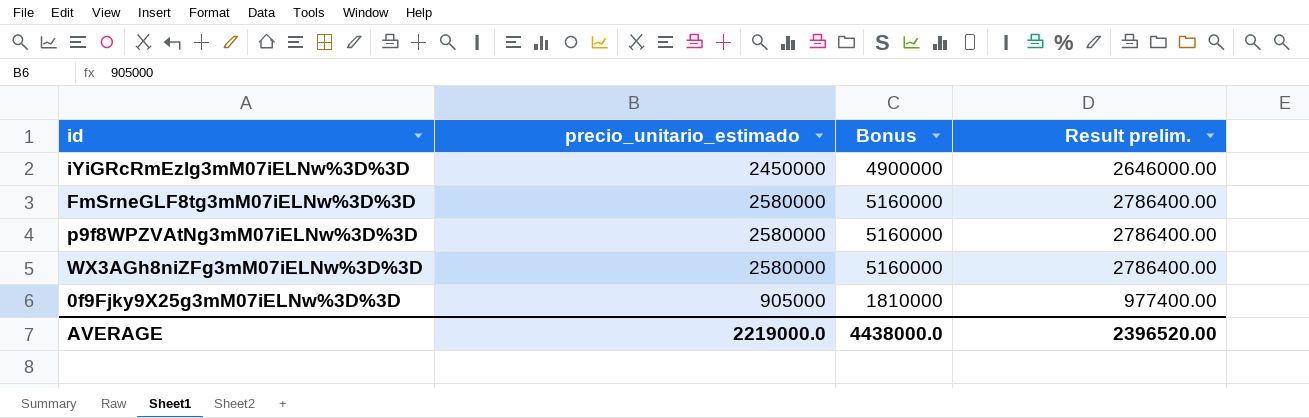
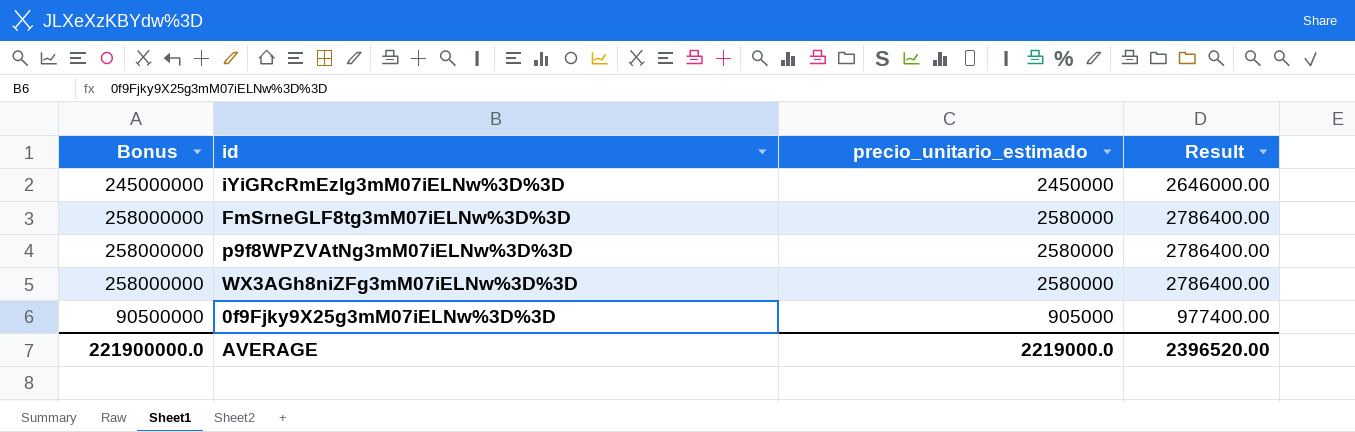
column Bonus | formula: [precio_unitario_estimado] * 2 -> [precio_unitario_estimado] * 100
column Bonus | position: 3 -> 1
column name: Result prelim. -> Result
AVERAGE | Bonus: 4438000.0 -> 221900000.0

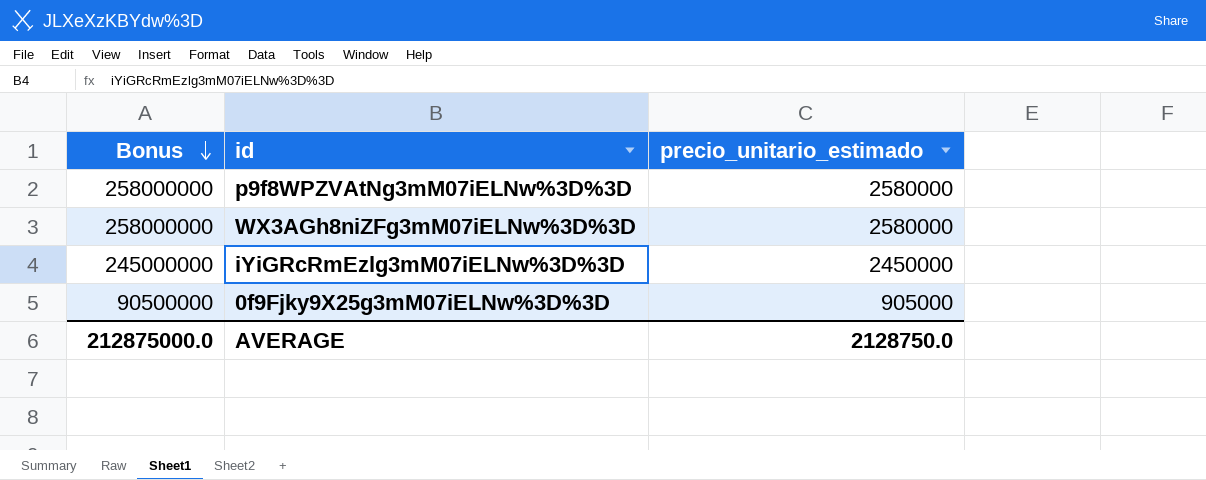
row order: none -> Bonus descending
column Result | formula: [precio_unitario_estimado] * 1.08 -> none
row FmSrneGLF8tg3mM07iELNw%3D%3D: 258000000 | 2580000 | 2786400.00 -> none
AVERAGE | Bonus: 221900000.0 -> 212875000.0
AVERAGE | precio_unitario_estimado: 2219000.0 -> 2128750.0

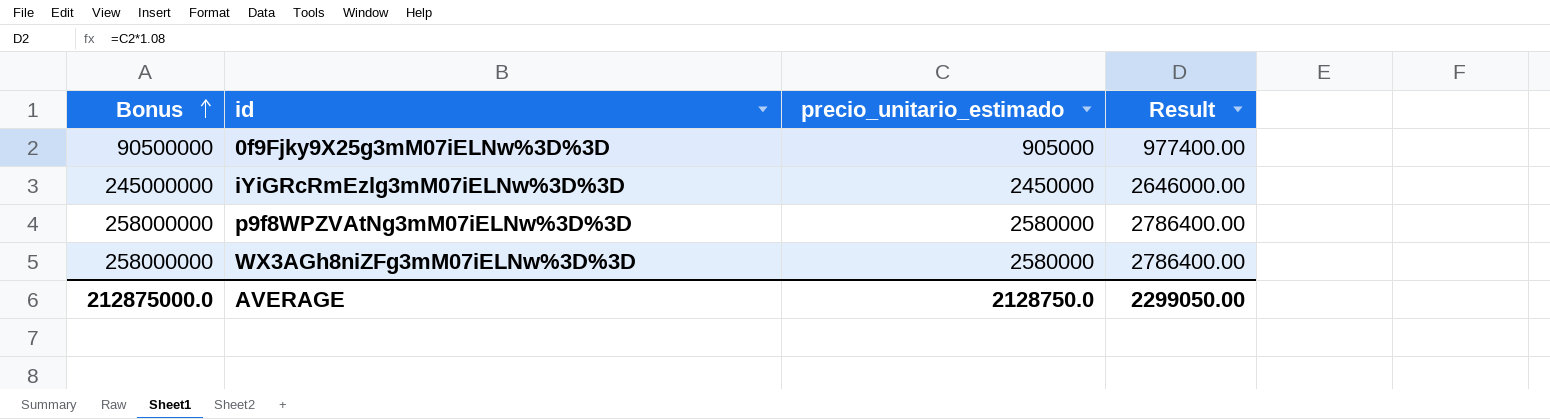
row order: Bonus descending -> Bonus ascending
column Result | formula: none -> [precio_unitario_estimado] * 1.08

